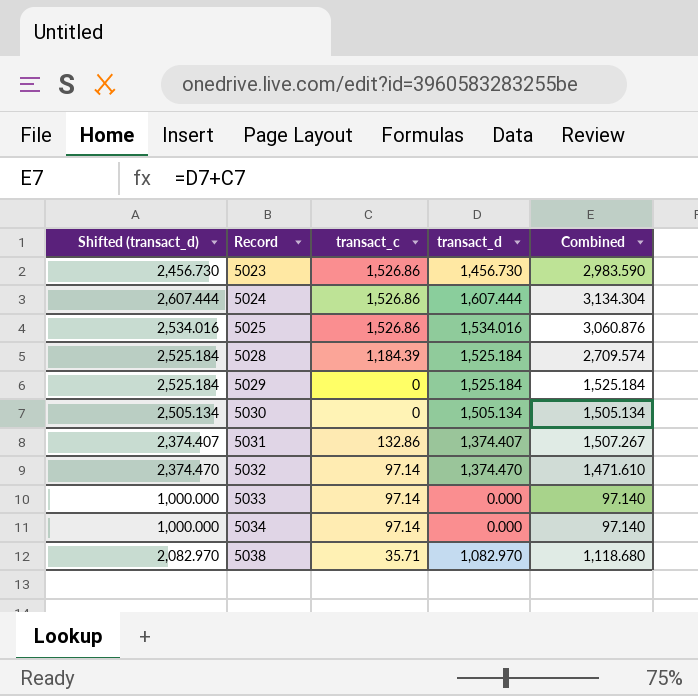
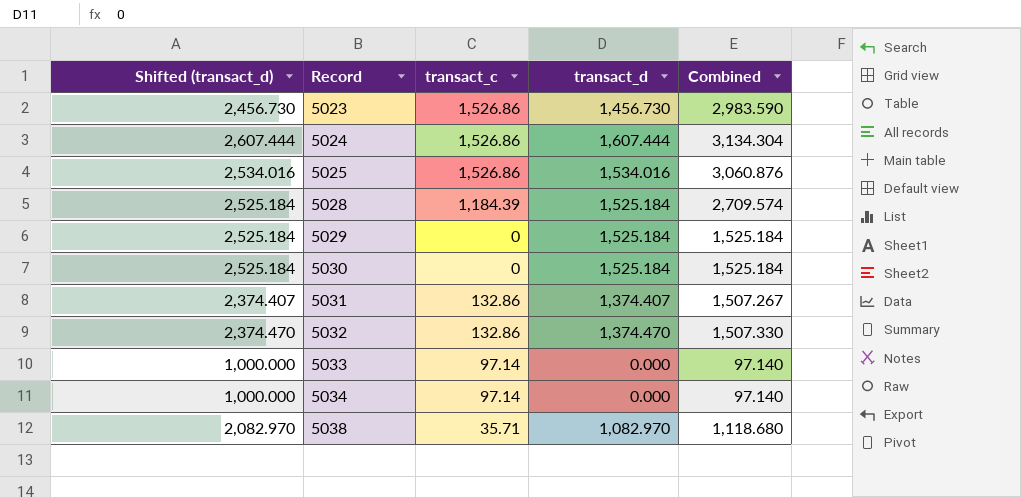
5030 | Shifted (transact_d): 2,505.134 -> 2,525.184
5030 | transact_d: 1,505.134 -> 1,525.184
5030 | Combined: 1,505.134 -> 1,525.184
5032 | transact_c: 97.14 -> 132.86
5032 | Combined: 1,471.610 -> 1,507.330

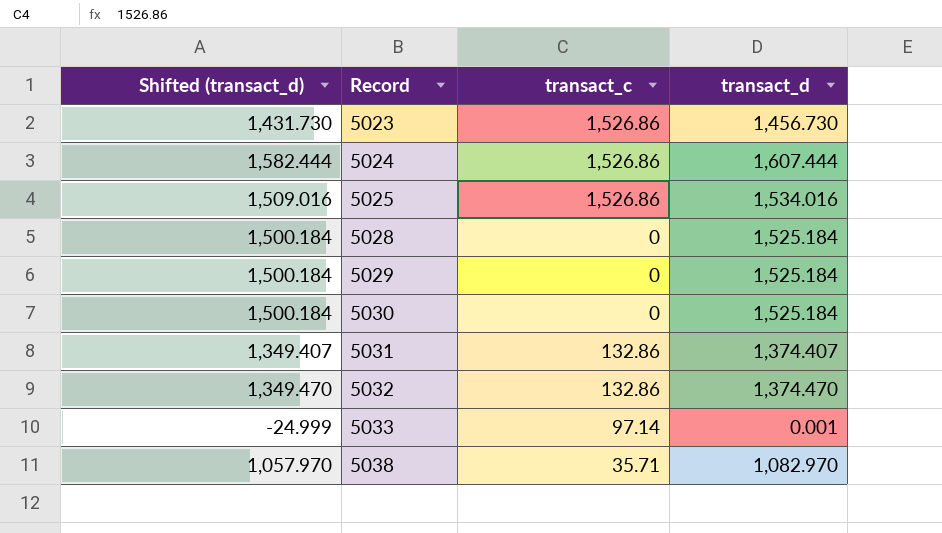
column Combined | formula: [transact_c] + [transact_d] -> none
column Shifted (transact_d) | formula: [transact_d] + 1000 -> [transact_d] - 25
row 5034: 1,000.000 | 97.14 | 0.000 | 97.140 -> none
5028 | transact_c: 1,184.39 -> 0
5033 | transact_d: 0.000 -> 0.001

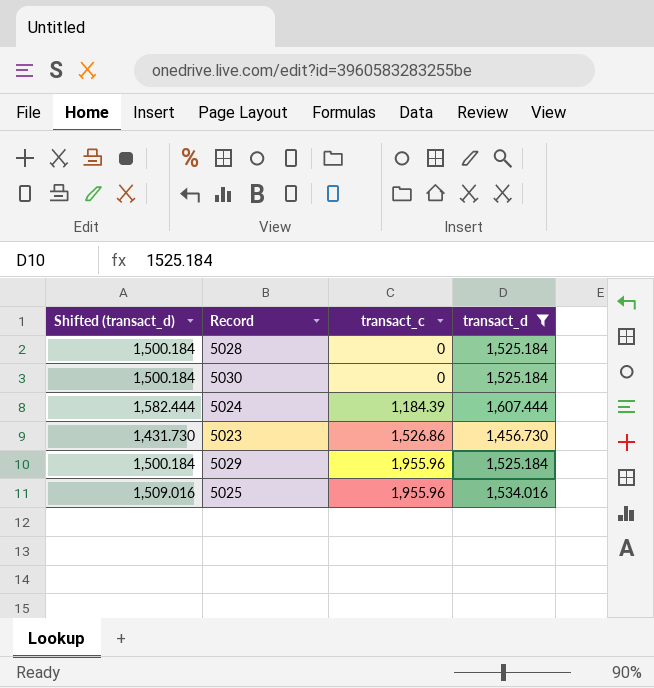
filter: none -> transact_d >= 1,456.730
row order: Record ascending -> transact_c ascending
5024 | transact_c: 1,526.86 -> 1,184.39
5029 | transact_c: 0 -> 1,955.96
5025 | transact_c: 1,526.86 -> 1,955.96

